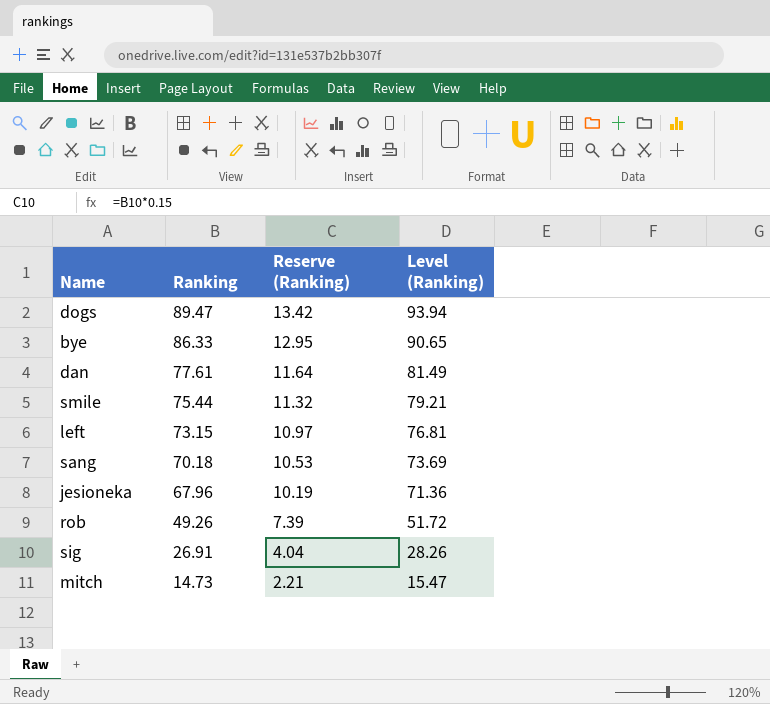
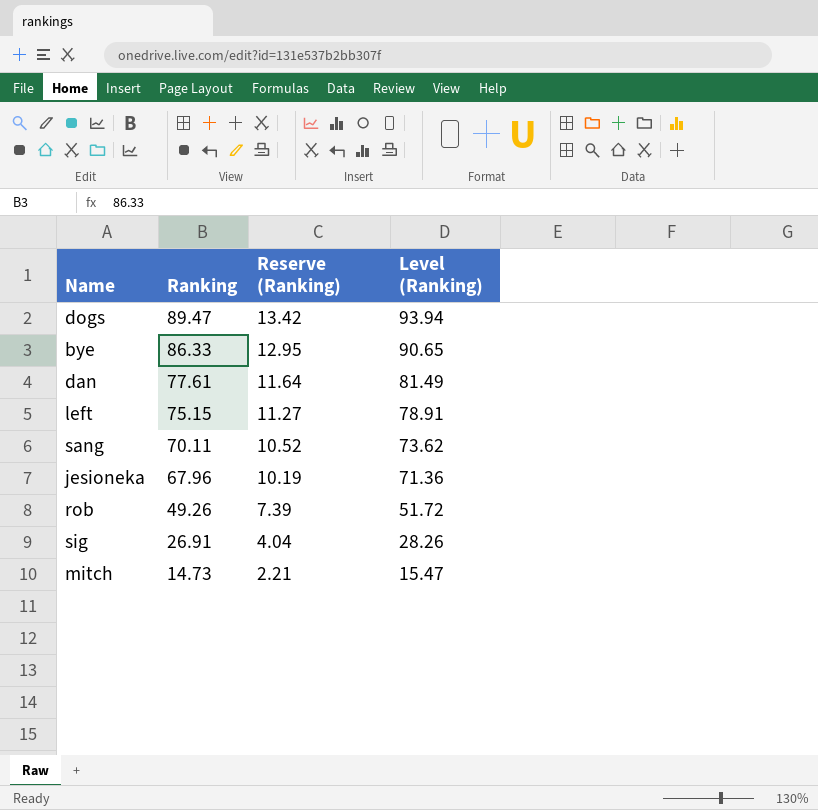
row smile: 75.44 | 11.32 | 79.21 -> none
left | Ranking: 73.15 -> 75.15
left | Reserve (Ranking): 10.97 -> 11.27
left | Level (Ranking): 76.81 -> 78.91
sang | Ranking: 70.18 -> 70.11
sang | Reserve (Ranking): 10.53 -> 10.52
sang | Level (Ranking): 73.69 -> 73.62

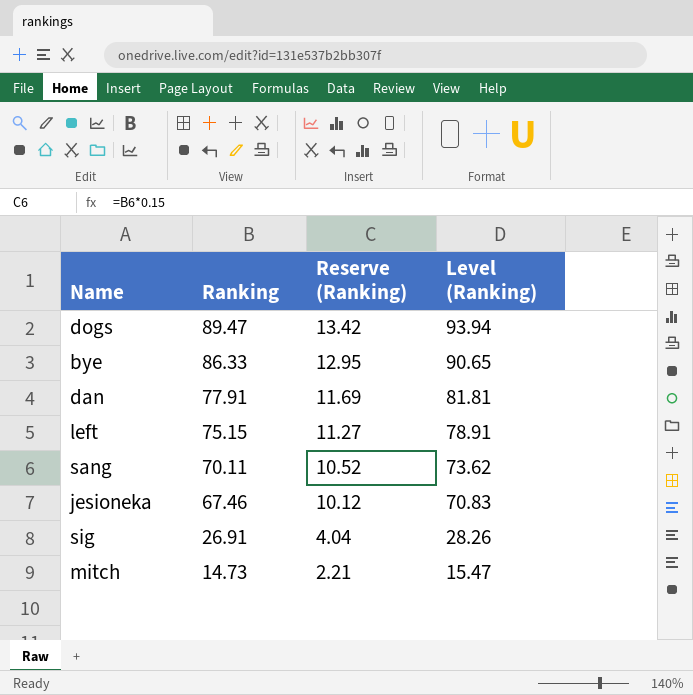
row rob: 49.26 | 7.39 | 51.72 -> none
dan | Ranking: 77.61 -> 77.91
dan | Reserve (Ranking): 11.64 -> 11.69
dan | Level (Ranking): 81.49 -> 81.81
jesioneka | Ranking: 67.96 -> 67.46
jesioneka | Reserve (Ranking): 10.19 -> 10.12
jesioneka | Level (Ranking): 71.36 -> 70.83

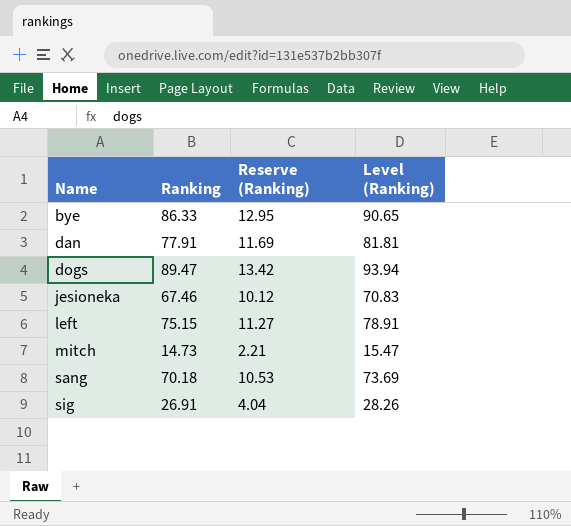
row order: Ranking descending -> Name ascending
sang | Ranking: 70.11 -> 70.18
sang | Reserve (Ranking): 10.52 -> 10.53
sang | Level (Ranking): 73.62 -> 73.69

